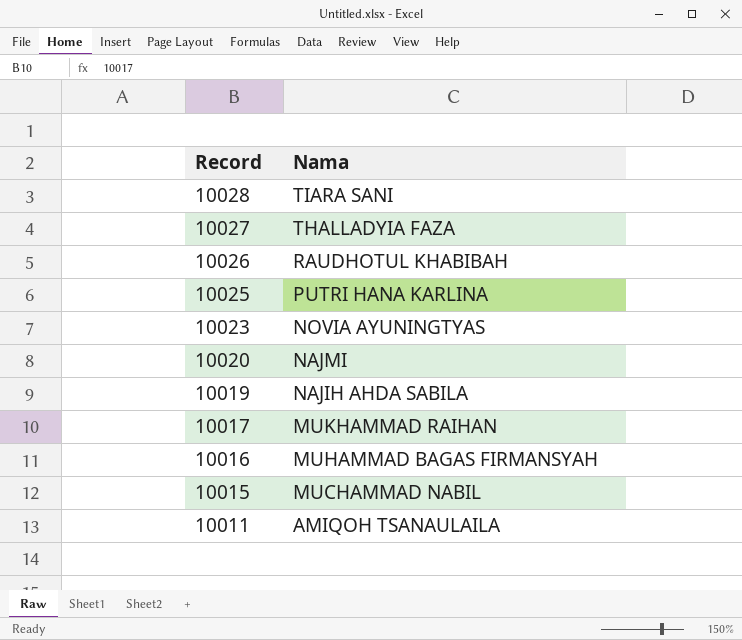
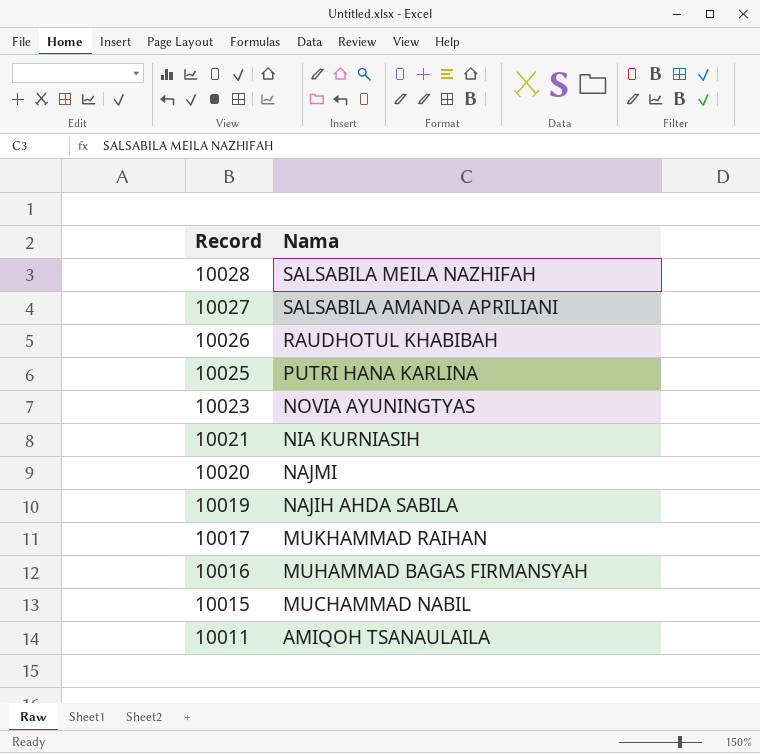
10028 | Nama: TIARA SANI -> SALSABILA MEILA NAZHIFAH
10027 | Nama: THALLADYIA FAZA -> SALSABILA AMANDA APRILIANI
row 10021: none -> NIA KURNIASIH

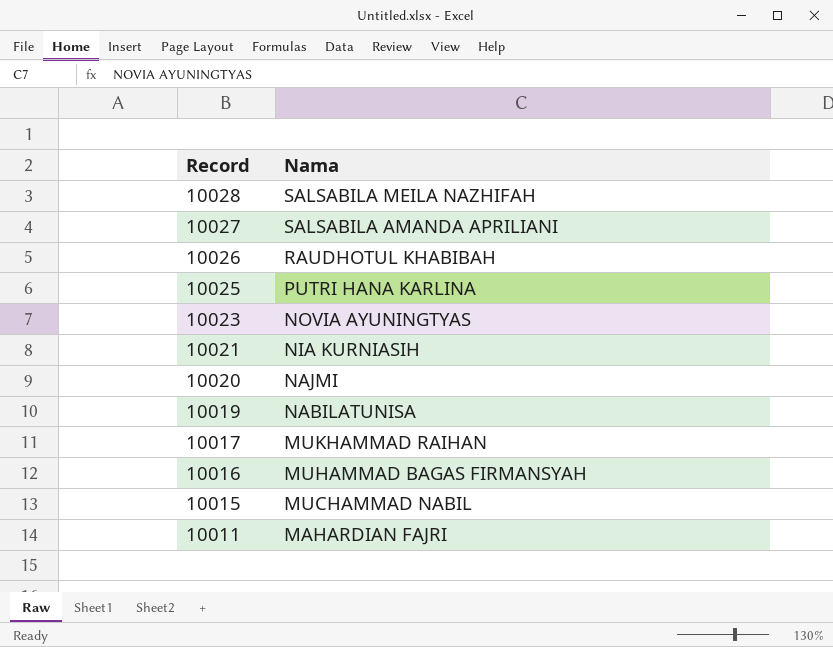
10019 | Nama: NAJIH AHDA SABILA -> NABILATUNISA
10011 | Nama: AMIQOH TSANAULAILA -> MAHARDIAN FAJRI

